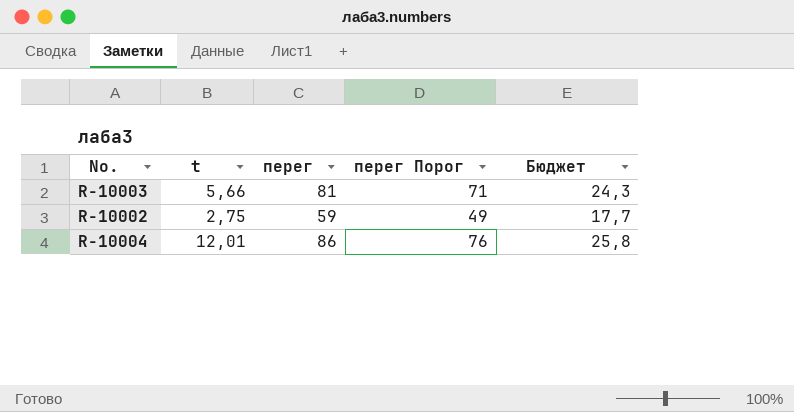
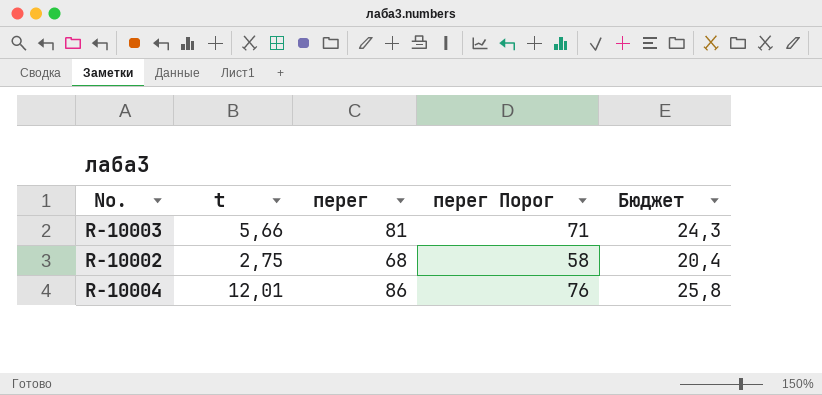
R-10002 | перег: 59 -> 68
R-10002 | перег Порог: 49 -> 58
R-10002 | Бюджет: 17,7 -> 20,4

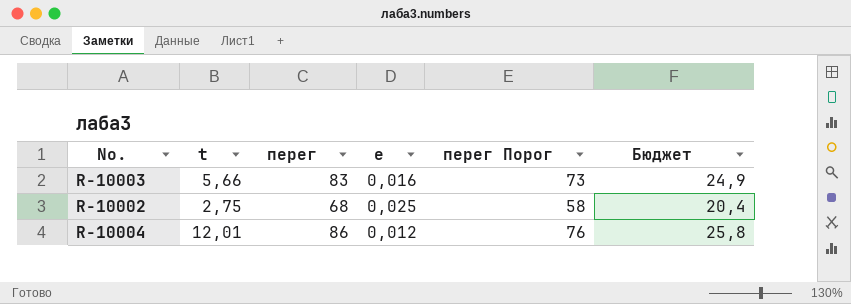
column e | position: none -> 4
R-10003 | перег: 81 -> 83
R-10003 | перег Порог: 71 -> 73
R-10003 | Бюджет: 24,3 -> 24,9

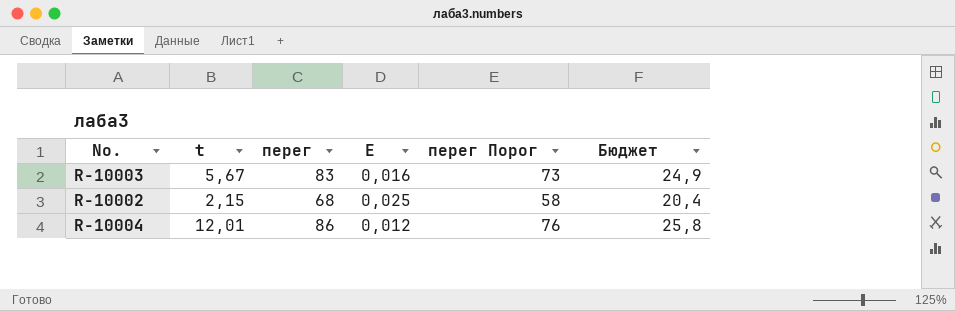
column name: e -> E
R-10003 | t: 5,66 -> 5,67
R-10002 | t: 2,75 -> 2,15

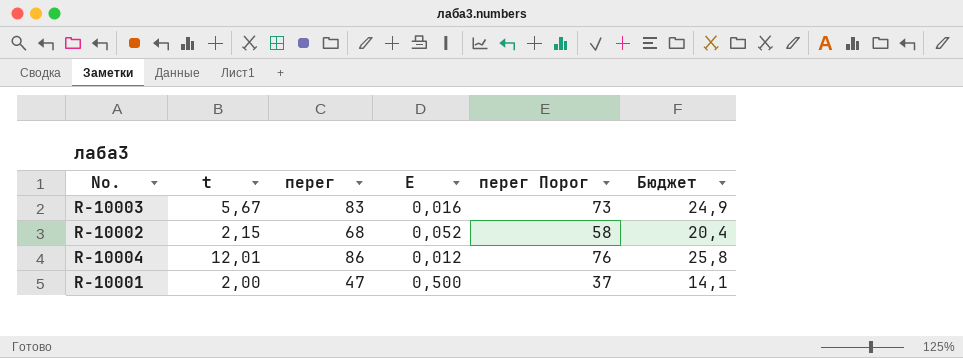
R-10002 | E: 0,025 -> 0,052
row R-10001: none -> 2,00 | 47 | 0,500 | 37 | 14,1

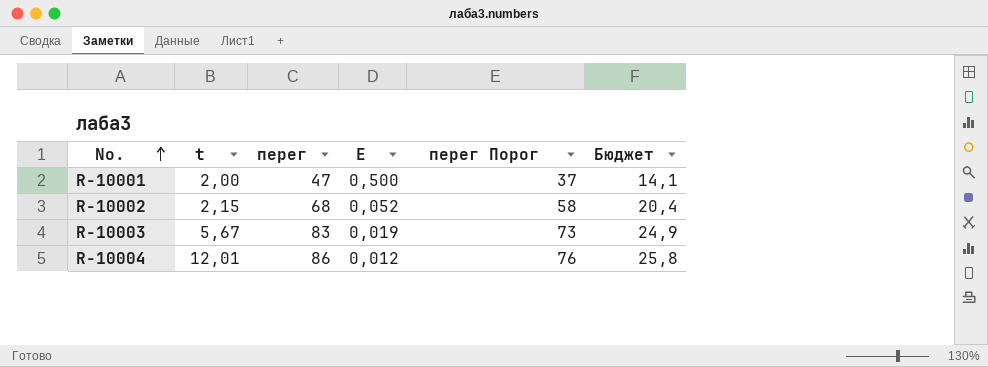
row order: none -> No. ascending
R-10003 | E: 0,016 -> 0,019

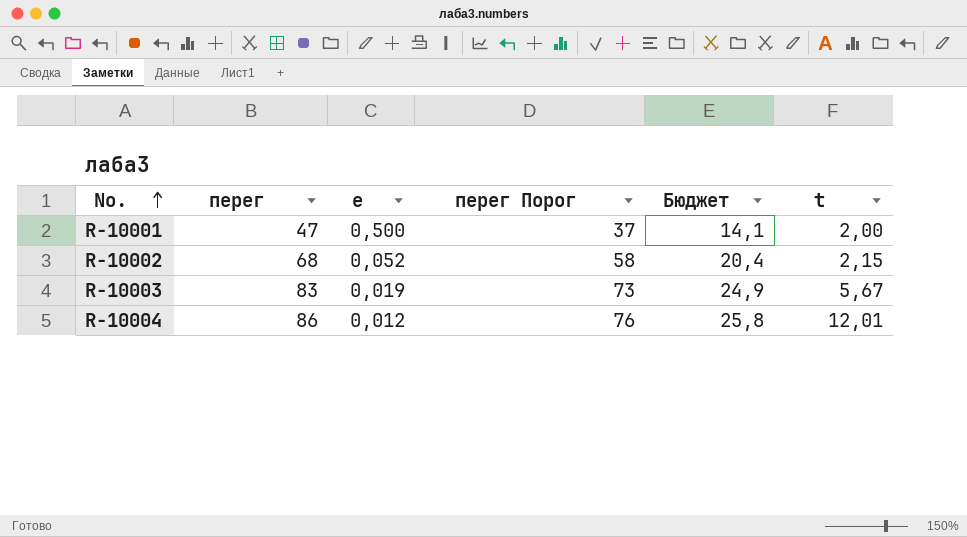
column name: E -> e
column t | position: 2 -> 6

